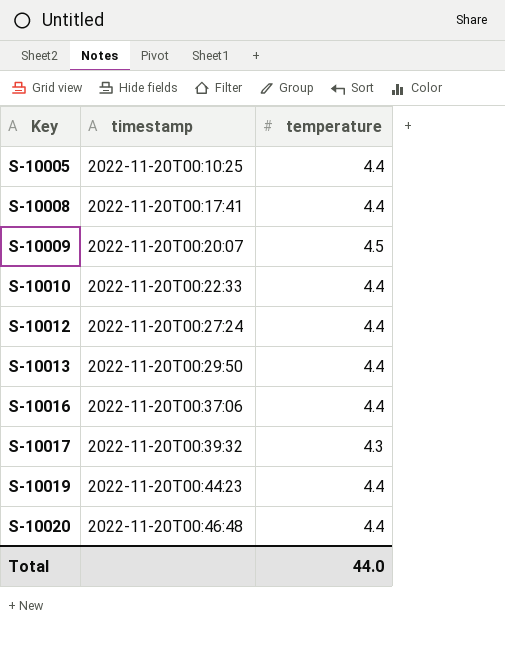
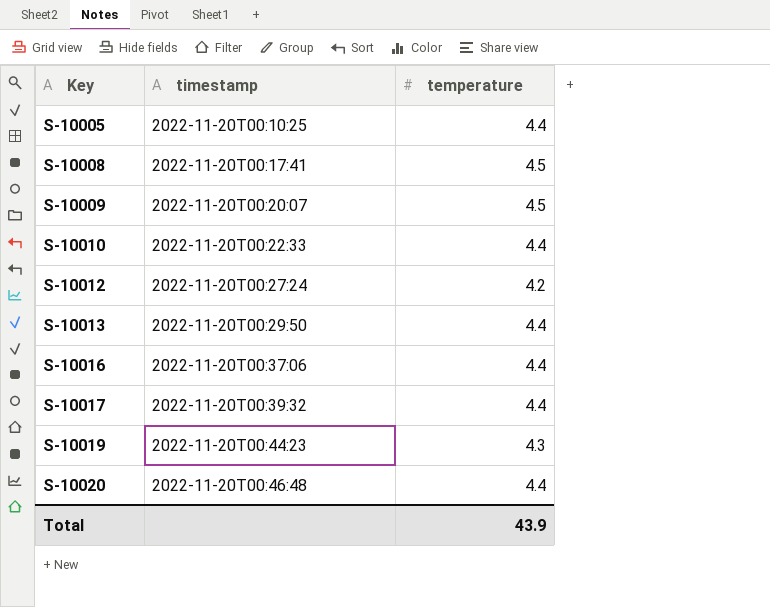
S-10008 | temperature: 4.4 -> 4.5
S-10012 | temperature: 4.4 -> 4.2
S-10017 | temperature: 4.3 -> 4.4
S-10019 | temperature: 4.4 -> 4.3
Total | temperature: 44.0 -> 43.9

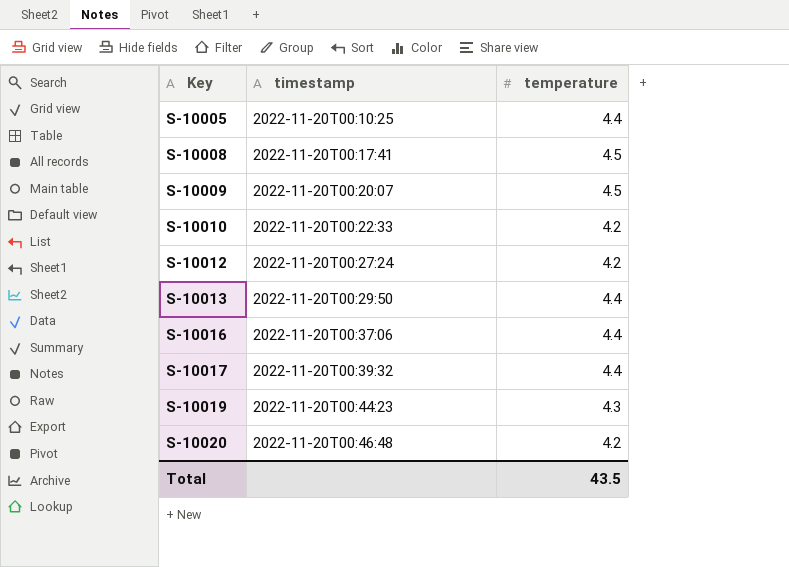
S-10010 | temperature: 4.4 -> 4.2
S-10020 | temperature: 4.4 -> 4.2
Total | temperature: 43.9 -> 43.5

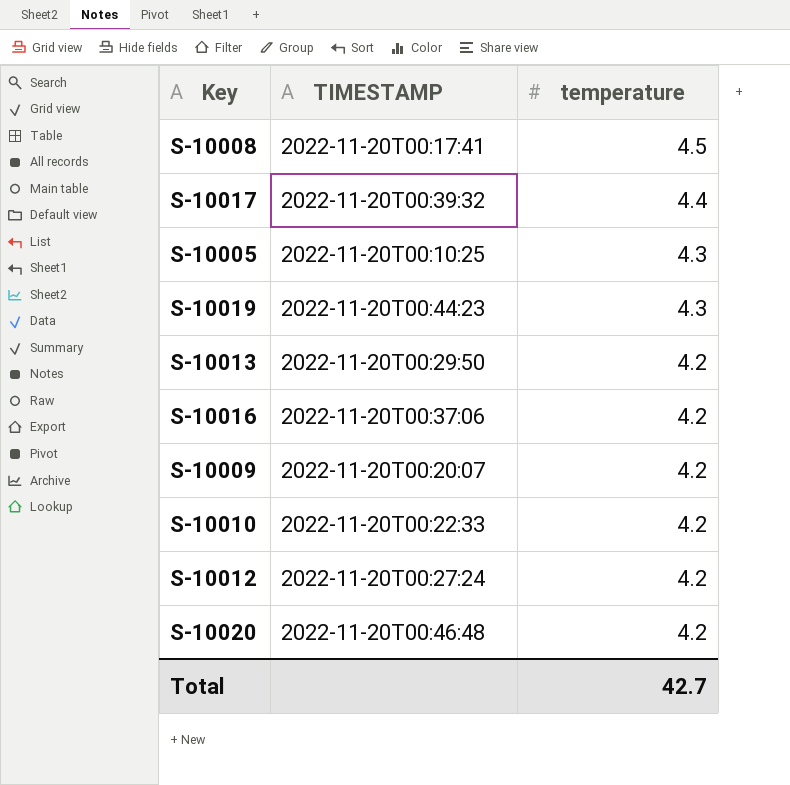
row order: Key ascending -> temperature descending
column name: timestamp -> TIMESTAMP
S-10005 | temperature: 4.4 -> 4.3
S-10013 | temperature: 4.4 -> 4.2
S-10016 | temperature: 4.4 -> 4.2
S-10009 | temperature: 4.5 -> 4.2
Total | temperature: 43.5 -> 42.7

